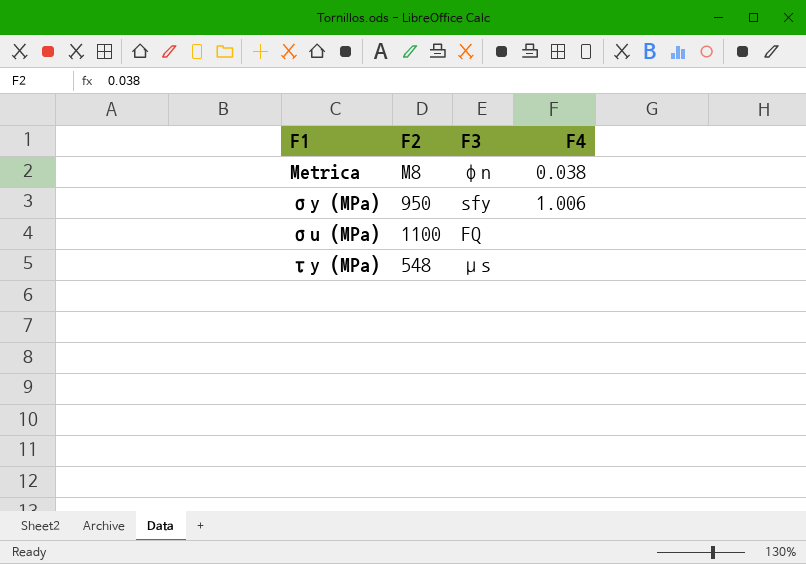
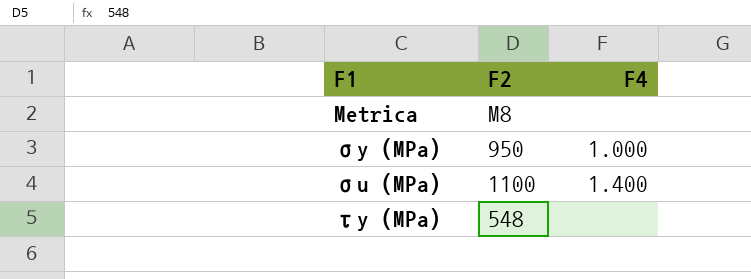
column F3 | position: 3 -> none
Metrica | F4: 0.038 -> none
σy (MPa) | F4: 1.006 -> 1.000
σu (MPa) | F4: none -> 1.400

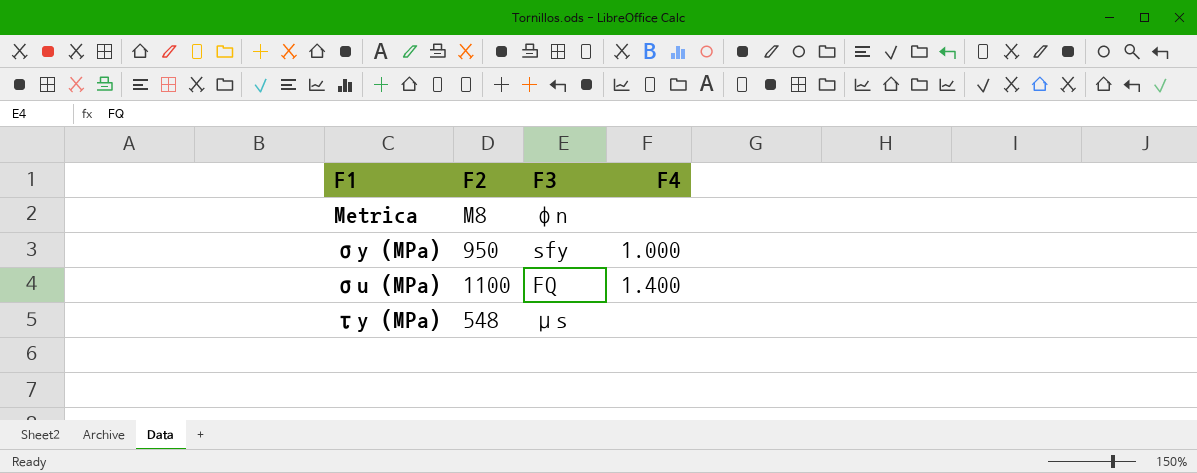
column F3 | position: none -> 3

